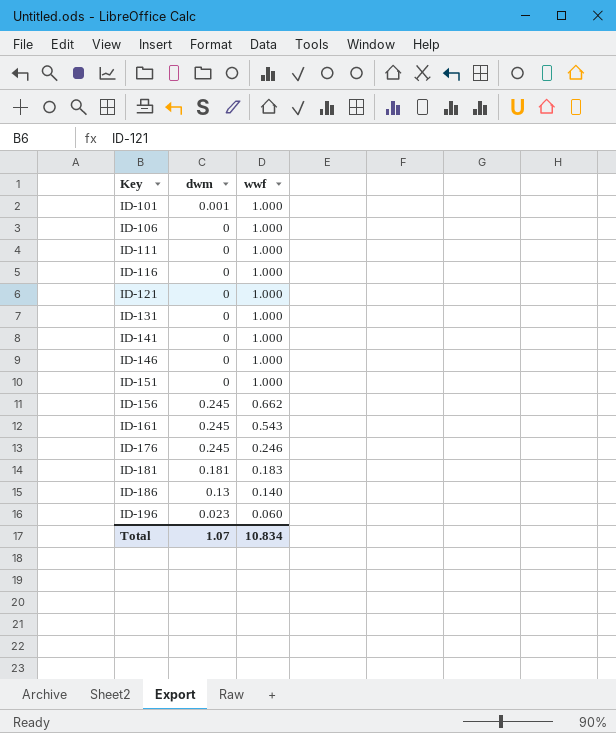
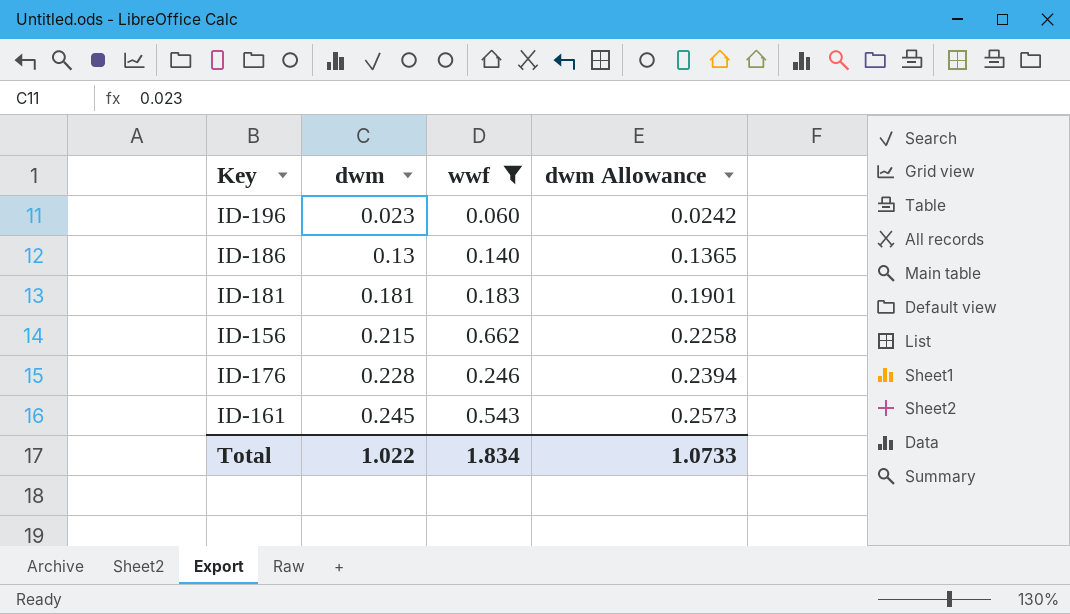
filter: none -> wwf != 1.000
row order: Key ascending -> dwm ascending
column dwm Allowance | formula: none -> [dwm] * 1.05
ID-156 | dwm: 0.245 -> 0.215
ID-176 | dwm: 0.245 -> 0.228
Total | dwm: 1.07 -> 1.022
Total | wwf: 10.834 -> 1.834

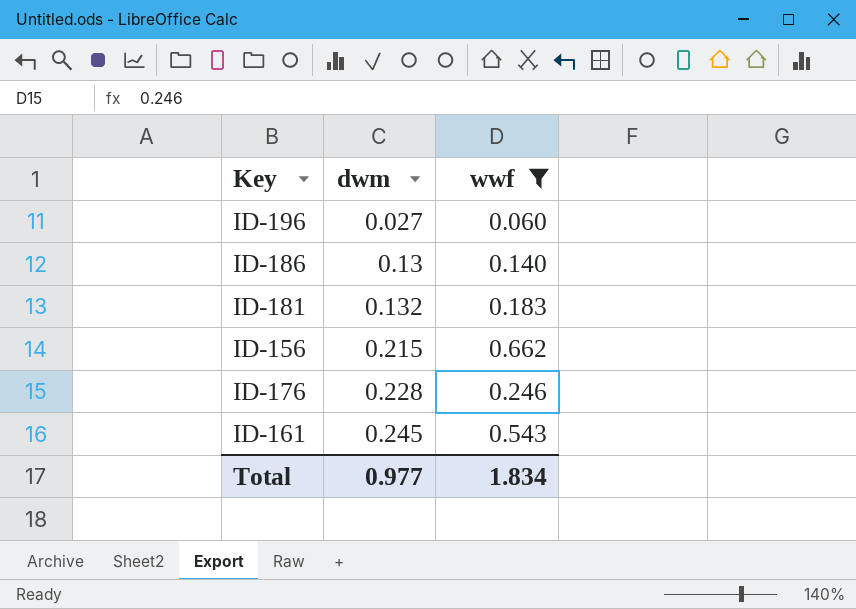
column dwm Allowance | formula: [dwm] * 1.05 -> none
ID-196 | dwm: 0.023 -> 0.027
ID-181 | dwm: 0.181 -> 0.132
Total | dwm: 1.022 -> 0.977

